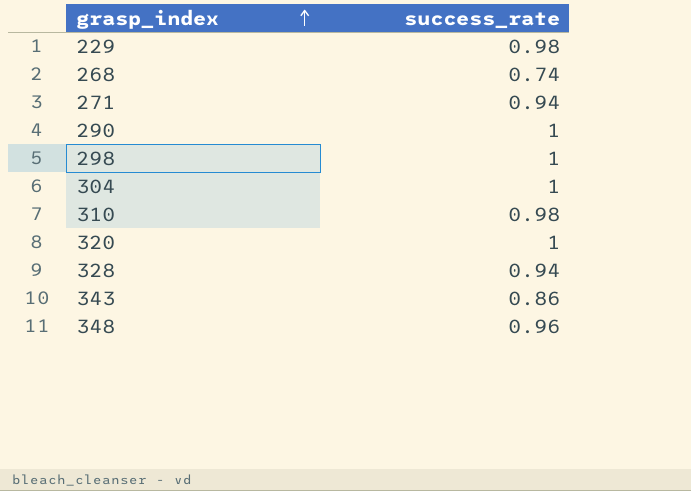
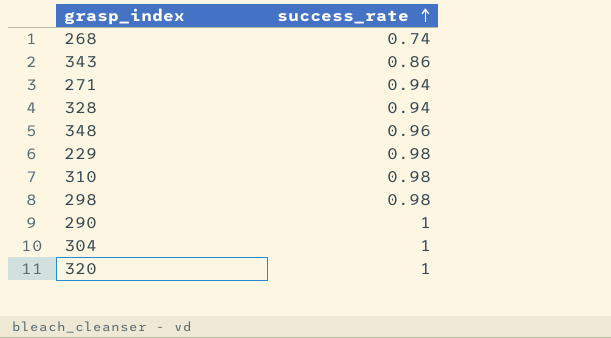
row order: grasp_index ascending -> success_rate ascending
298 | success_rate: 1 -> 0.98

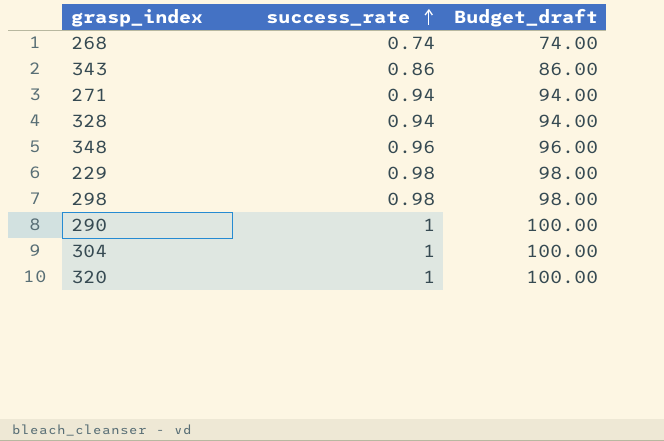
column Budget_draft | formula: none -> [success_rate] * 100
row 310: 0.98 -> none

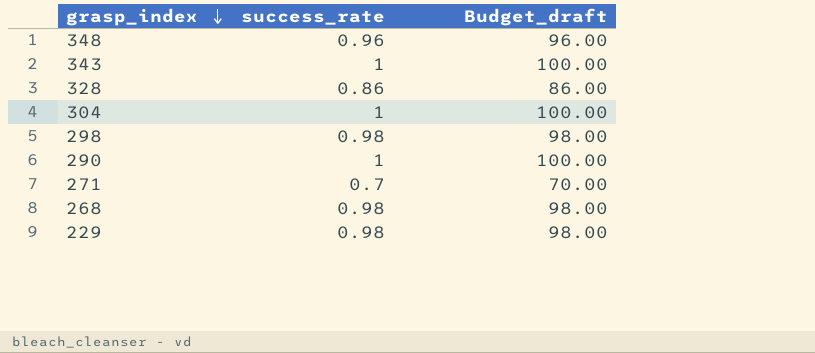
row order: success_rate ascending -> grasp_index descending
row 320: 1 | 100.00 -> none
343 | success_rate: 0.86 -> 1
343 | Budget_draft: 86.00 -> 100.00
328 | success_rate: 0.94 -> 0.86
328 | Budget_draft: 94.00 -> 86.00
271 | success_rate: 0.94 -> 0.7
271 | Budget_draft: 94.00 -> 70.00
268 | success_rate: 0.74 -> 0.98
268 | Budget_draft: 74.00 -> 98.00

